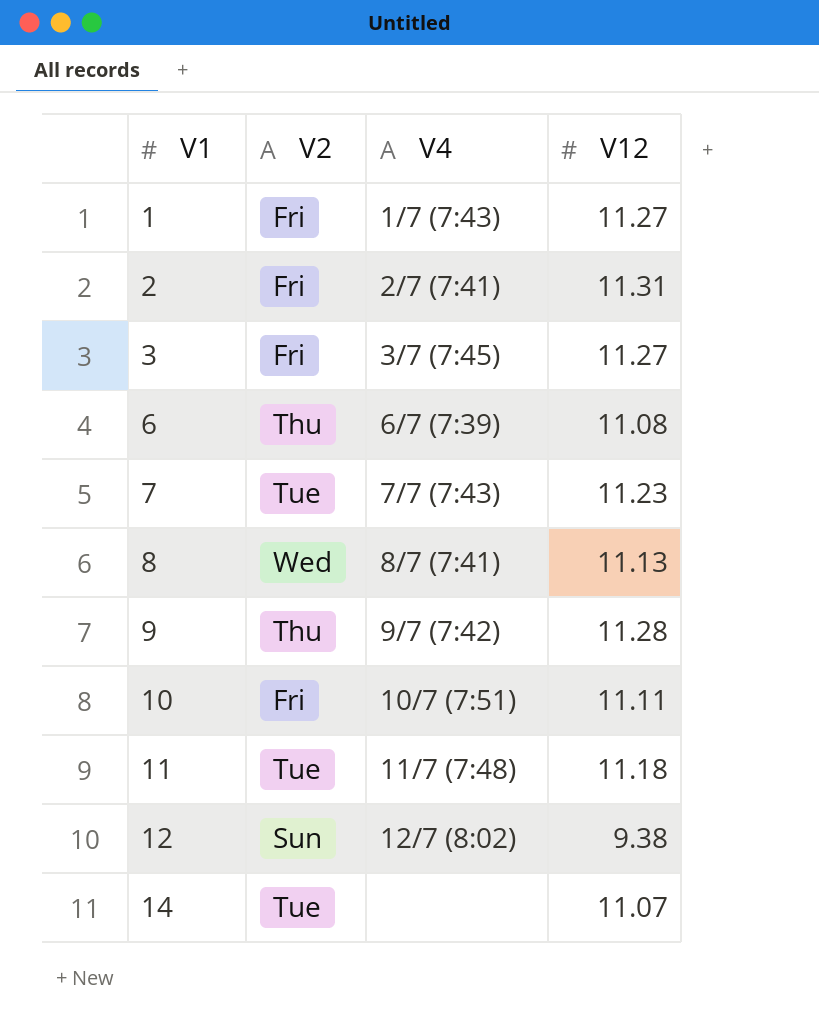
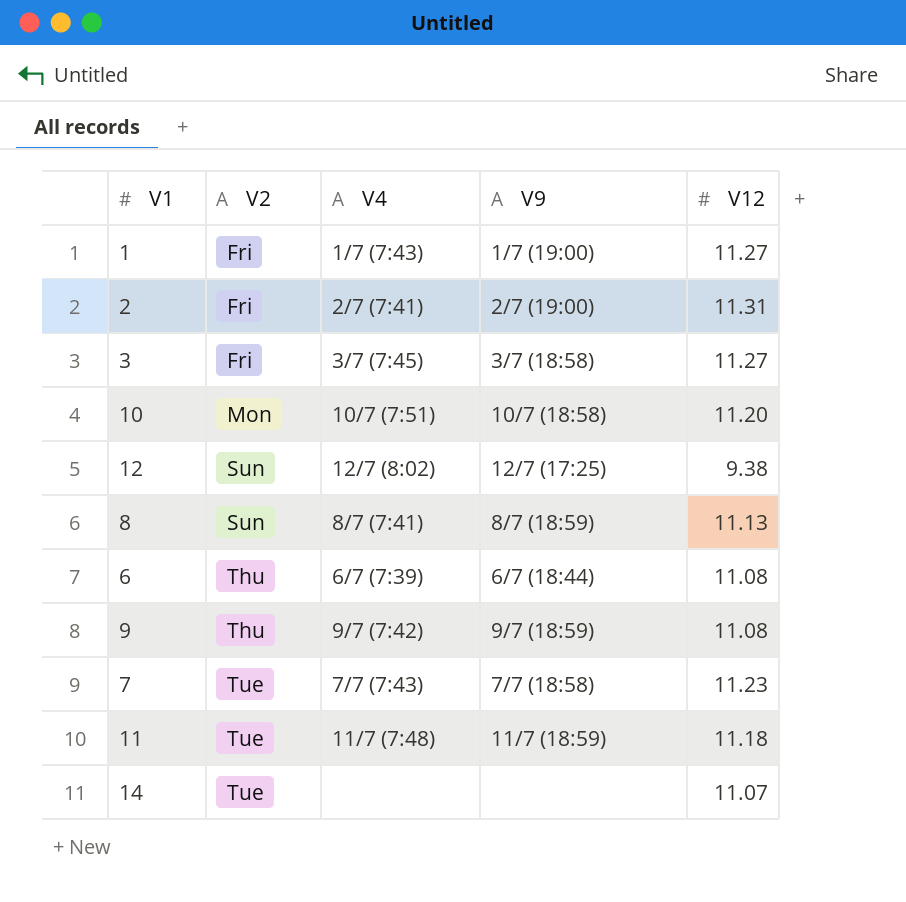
row order: V1 ascending -> V2 ascending
column V9 | position: none -> 4
10 | V2: Fri -> Mon
10 | V12: 11.11 -> 11.20
8 | V2: Wed -> Sun
9 | V12: 11.28 -> 11.08

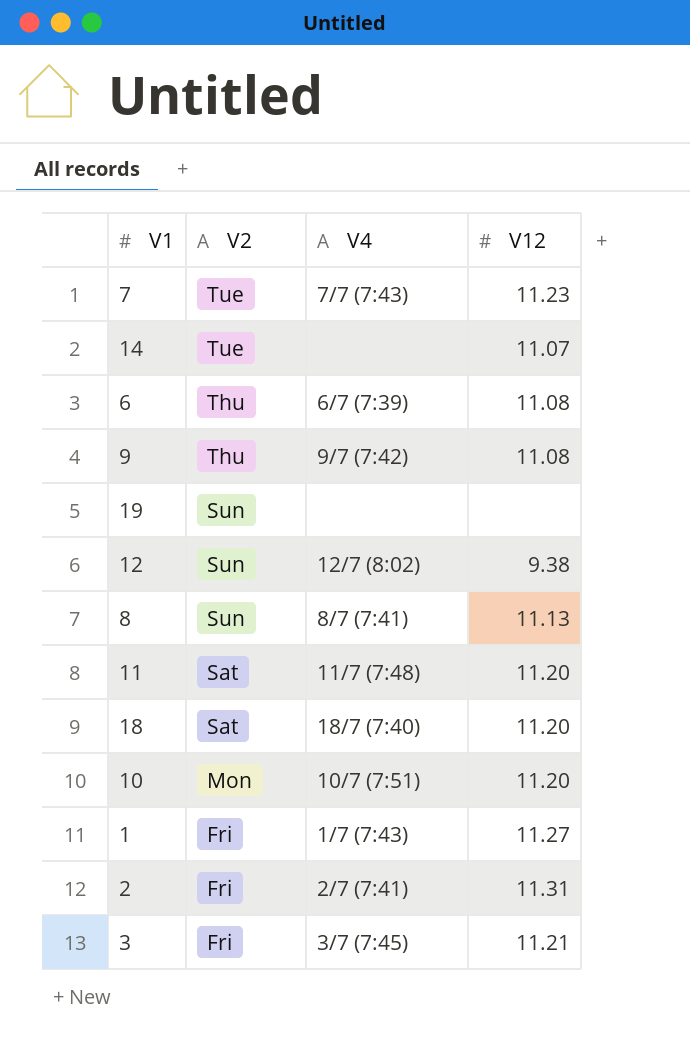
row order: V2 ascending -> V2 descending
column V9 | position: 4 -> none
row 19: none -> Sun | none | none
11 | V2: Tue -> Sat
11 | V12: 11.18 -> 11.20
row 18: none -> Sat | 18/7 (7:40) | 11.20
3 | V12: 11.27 -> 11.21

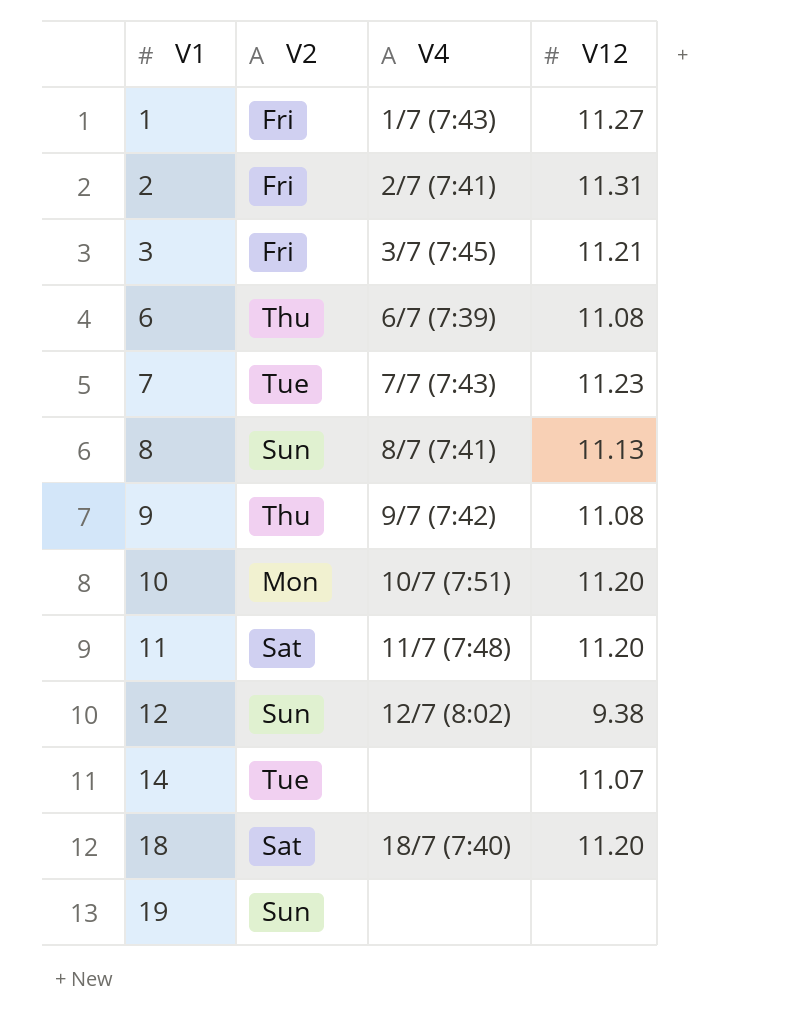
row order: V2 descending -> V1 ascending

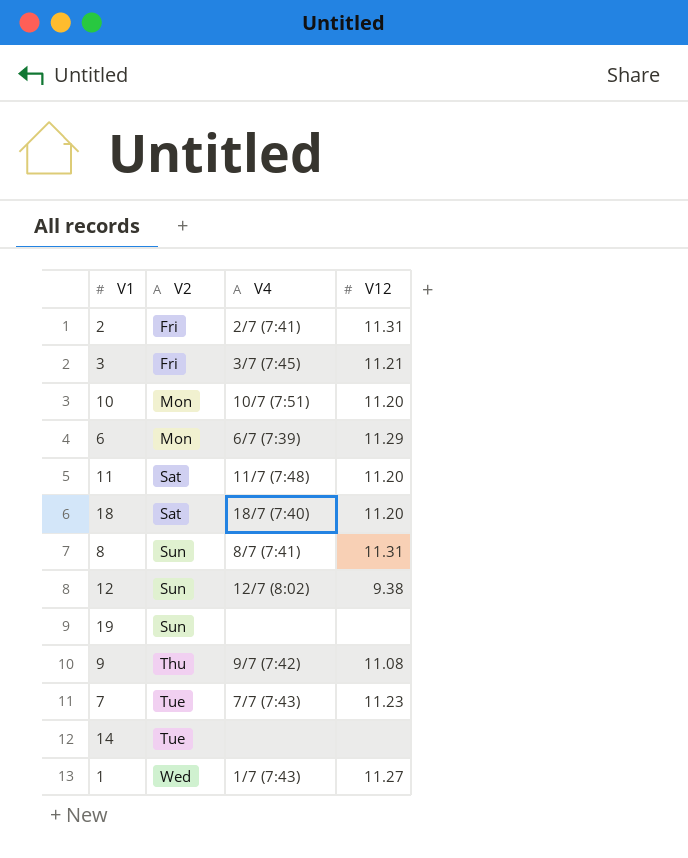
row order: V1 ascending -> V2 ascending
6 | V2: Thu -> Mon
6 | V12: 11.08 -> 11.29
8 | V12: 11.13 -> 11.31
14 | V12: 11.07 -> none
1 | V2: Fri -> Wed

